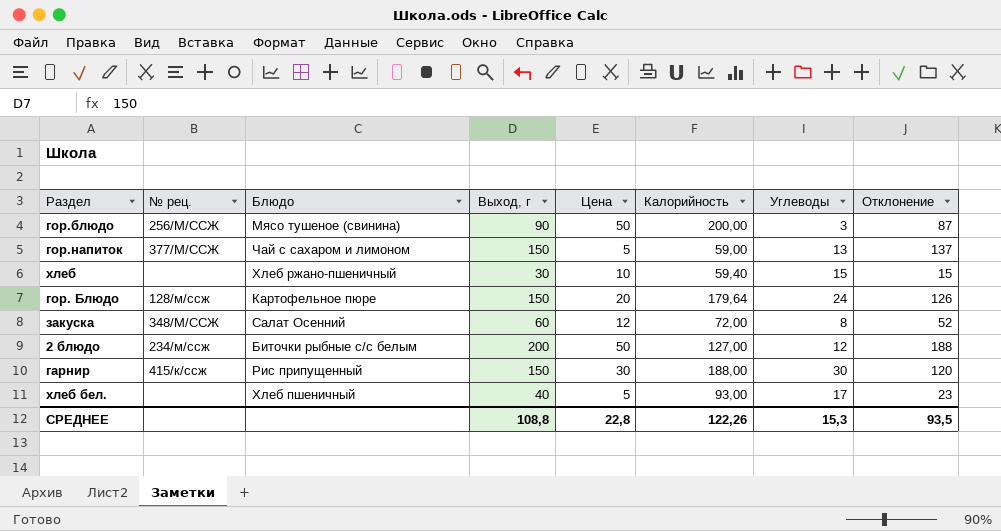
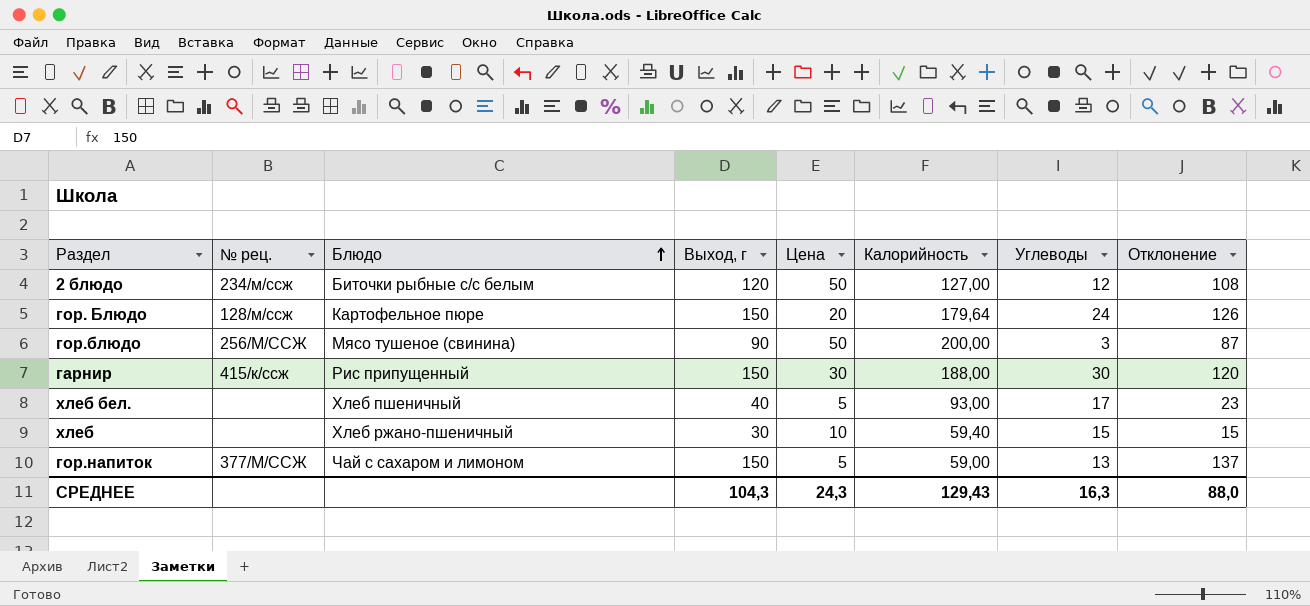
row order: none -> Блюдо ascending
row закуска: 348/М/ССЖ | Салат Осенний | 60 | 12 | 72,00 | 8 | 52 -> none
2 блюдо | Выход, г: 200 -> 120
2 блюдо | Отклонение: 188 -> 108
СРЕДНЕЕ | Выход, г: 108,8 -> 104,3
СРЕДНЕЕ | Цена: 22,8 -> 24,3
СРЕДНЕЕ | Калорийность: 122,26 -> 129,43
СРЕДНЕЕ | Углеводы: 15,3 -> 16,3
СРЕДНЕЕ | Отклонение: 93,5 -> 88,0

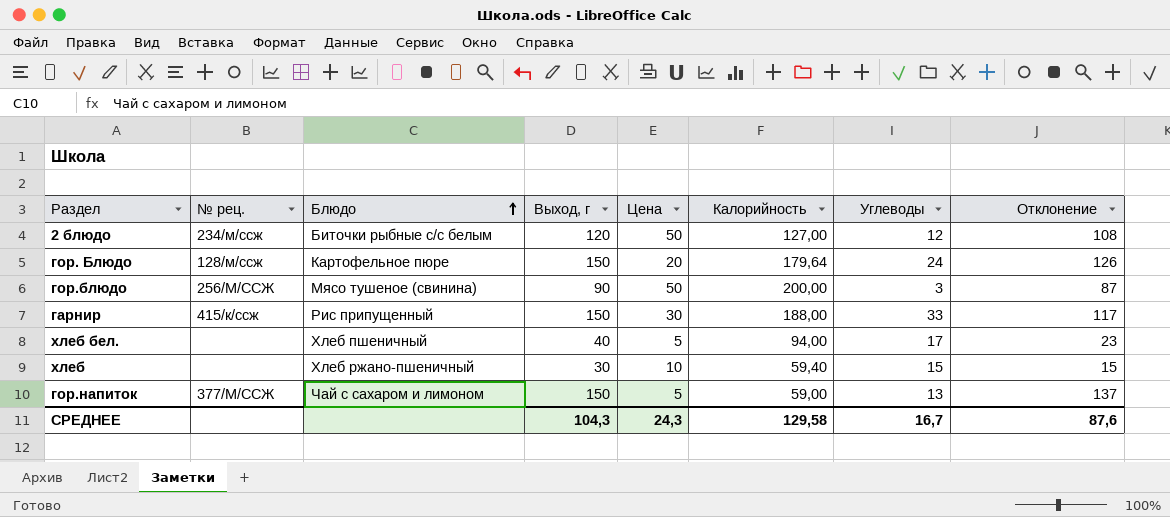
гарнир | Углеводы: 30 -> 33
гарнир | Отклонение: 120 -> 117
хлеб бел. | Калорийность: 93,00 -> 94,00
СРЕДНЕЕ | Калорийность: 129,43 -> 129,58
СРЕДНЕЕ | Углеводы: 16,3 -> 16,7
СРЕДНЕЕ | Отклонение: 88,0 -> 87,6

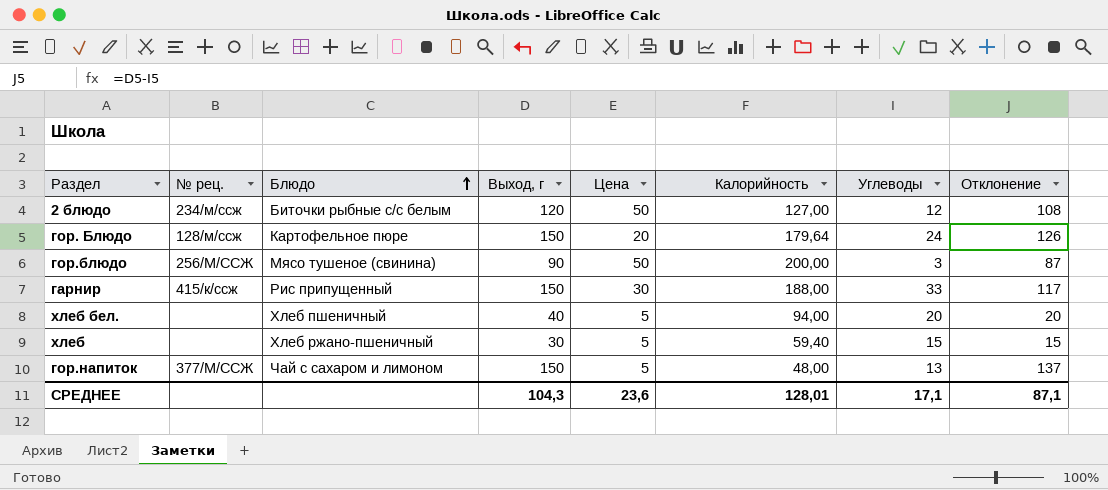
хлеб бел. | Углеводы: 17 -> 20
хлеб бел. | Отклонение: 23 -> 20
хлеб | Цена: 10 -> 5
гор.напиток | Калорийность: 59,00 -> 48,00
СРЕДНЕЕ | Цена: 24,3 -> 23,6
СРЕДНЕЕ | Калорийность: 129,58 -> 128,01
СРЕДНЕЕ | Углеводы: 16,7 -> 17,1
СРЕДНЕЕ | Отклонение: 87,6 -> 87,1

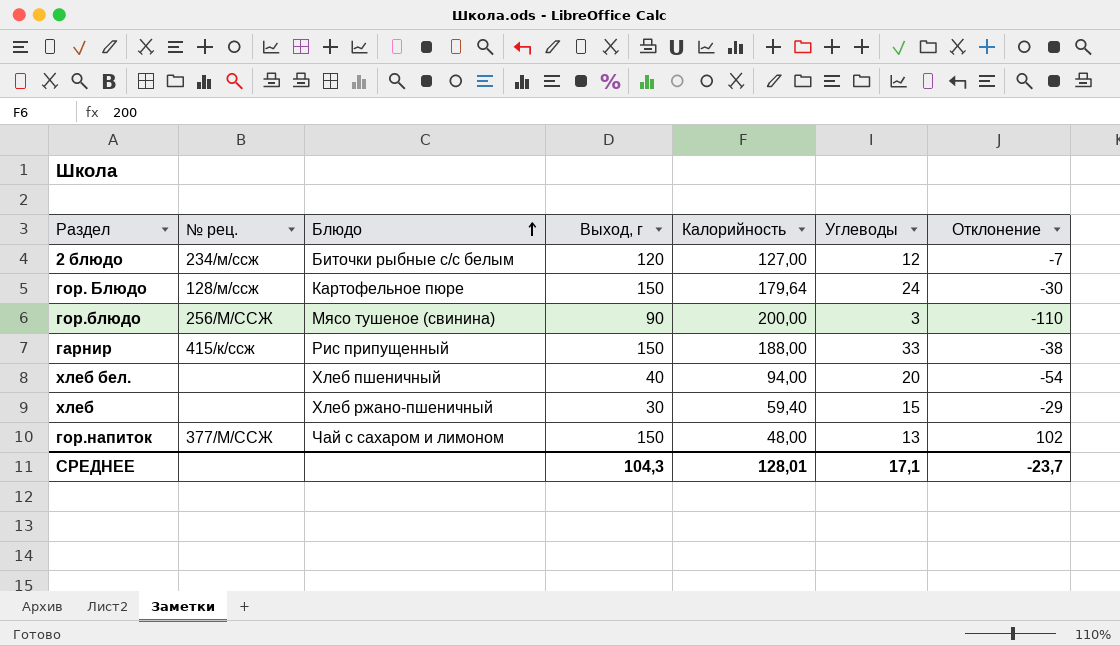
column Цена | position: 5 -> none
column Отклонение | formula: [Выход, г] - [Углеводы] -> [Выход, г] - [Калорийность]
СРЕДНЕЕ | Отклонение: 87,1 -> -23,7

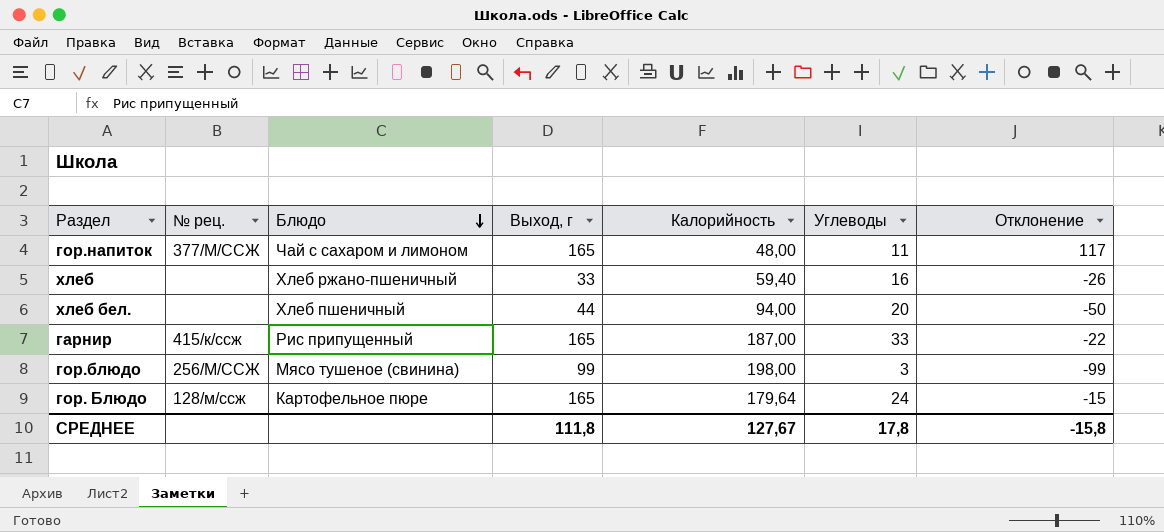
row order: Блюдо ascending -> Блюдо descending
row 2 блюдо: 234/м/ссж | Биточки рыбные с/с белым | 120 | 127,00 | 12 | -7 -> none
гор.напиток | Выход, г: 150 -> 165
гор.напиток | Углеводы: 13 -> 11
гор.напиток | Отклонение: 102 -> 117
хлеб | Выход, г: 30 -> 33
хлеб | Углеводы: 15 -> 16
хлеб | Отклонение: -29 -> -26
хлеб бел. | Выход, г: 40 -> 44
хлеб бел. | Отклонение: -54 -> -50
гарнир | Выход, г: 150 -> 165
гарнир | Калорийность: 188,00 -> 187,00
гарнир | Отклонение: -38 -> -22
гор.блюдо | Выход, г: 90 -> 99
гор.блюдо | Калорийность: 200,00 -> 198,00
гор.блюдо | Отклонение: -110 -> -99
гор. Блюдо | Выход, г: 150 -> 165
гор. Блюдо | Отклонение: -30 -> -15
СРЕДНЕЕ | Выход, г: 104,3 -> 111,8
СРЕДНЕЕ | Калорийность: 128,01 -> 127,67
СРЕДНЕЕ | Углеводы: 17,1 -> 17,8
СРЕДНЕЕ | Отклонение: -23,7 -> -15,8

